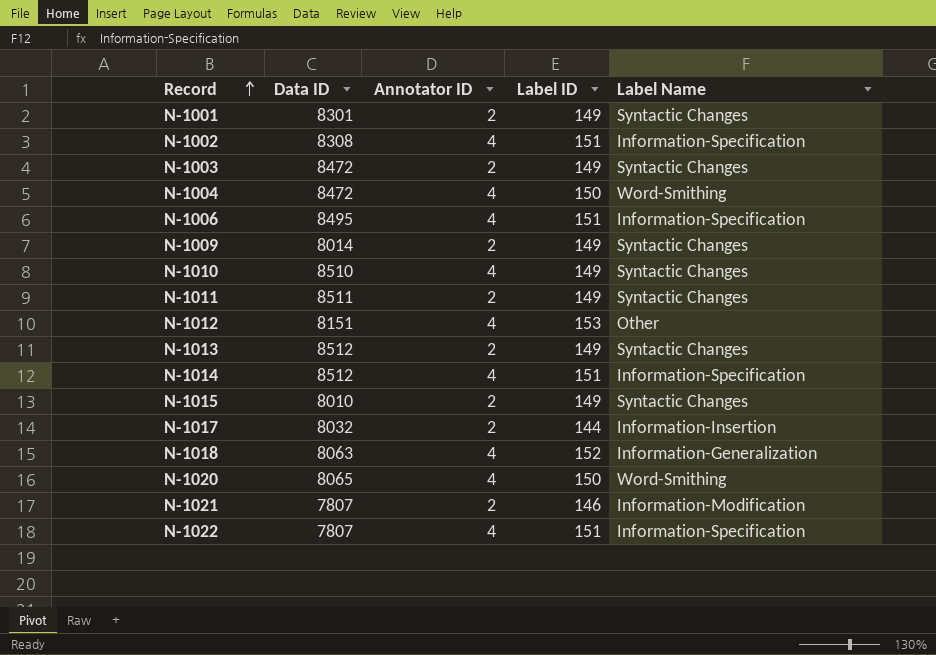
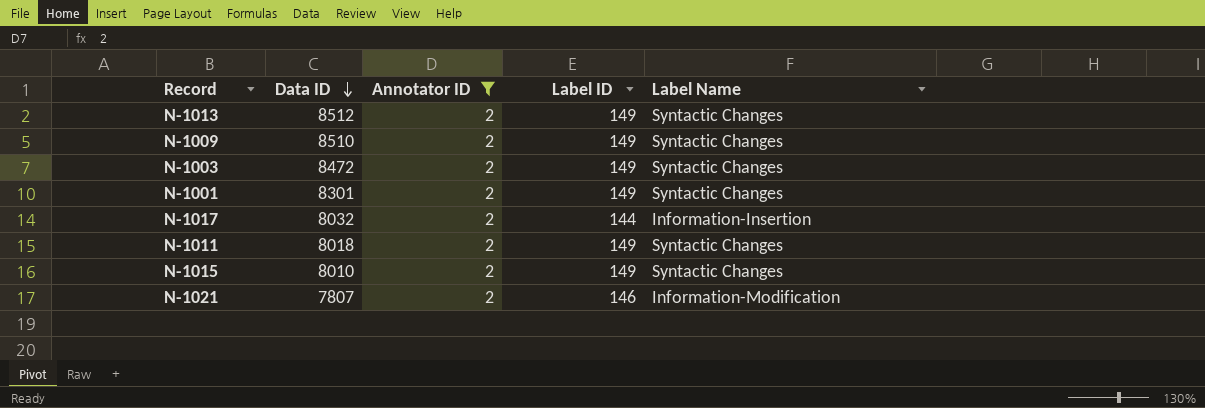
filter: none -> Annotator ID = 2
row order: Record ascending -> Data ID descending
N-1009 | Data ID: 8014 -> 8510
N-1011 | Data ID: 8511 -> 8018

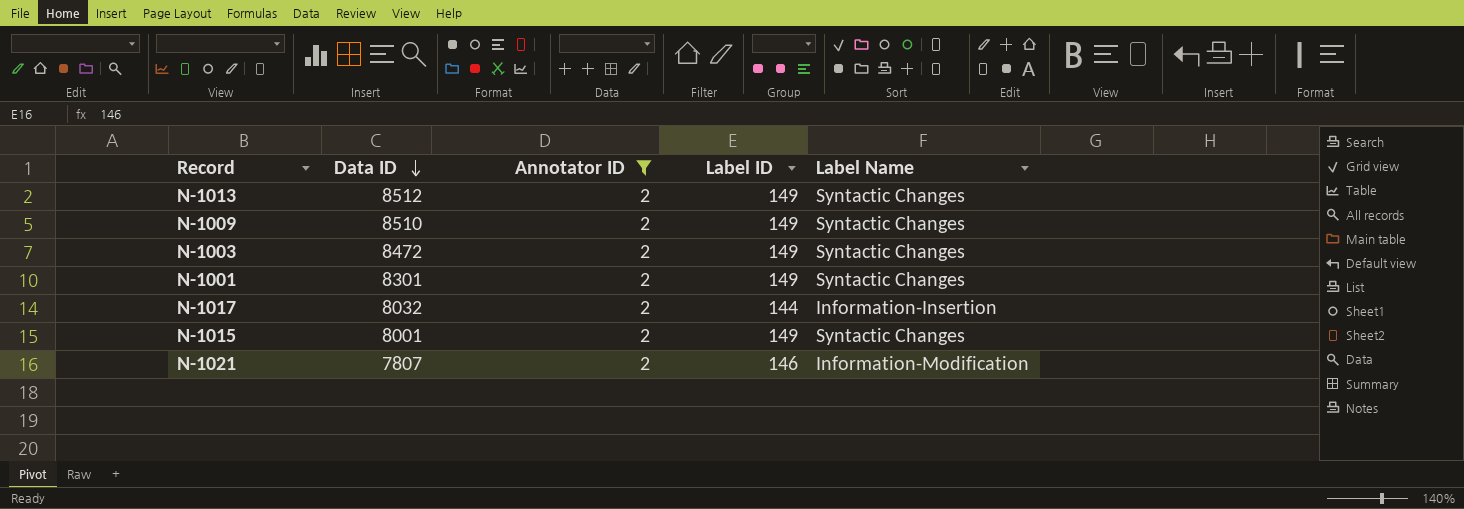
row N-1011: 8018 | 2 | 149 | Syntactic Changes -> none
N-1015 | Data ID: 8010 -> 8001

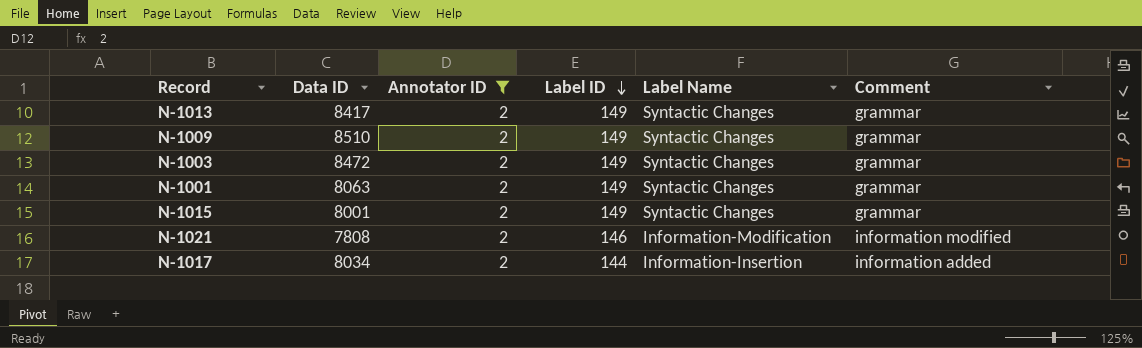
row order: Data ID descending -> Label ID descending
column Comment | position: none -> 6
N-1013 | Data ID: 8512 -> 8417
N-1001 | Data ID: 8301 -> 8063
N-1021 | Data ID: 7807 -> 7808
N-1017 | Data ID: 8032 -> 8034

